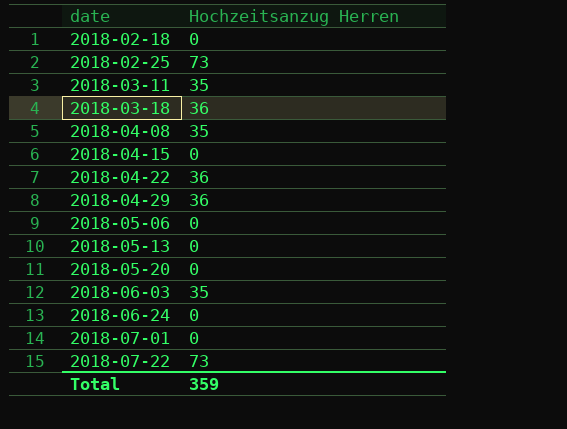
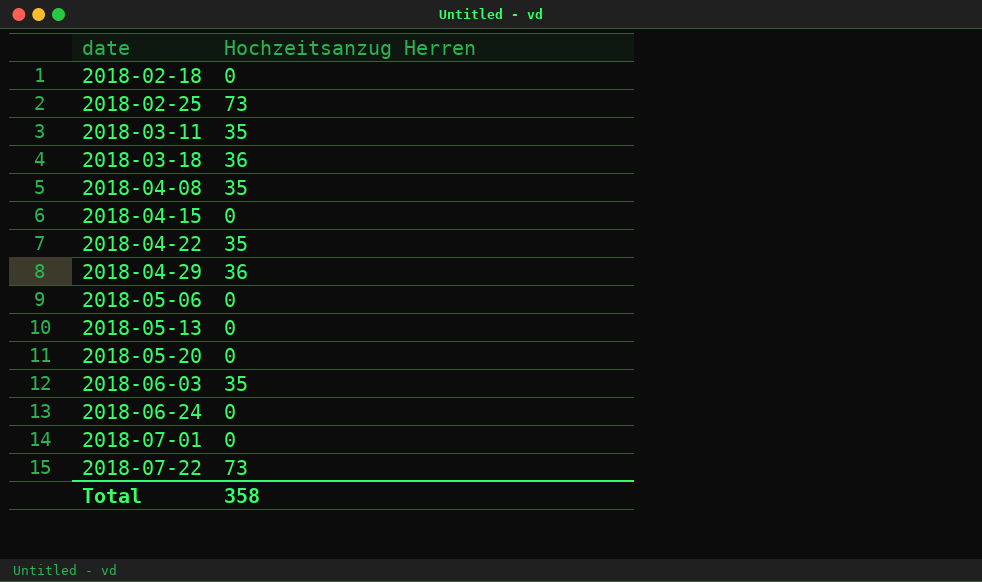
2018-04-22 | Hochzeitsanzug Herren: 36 -> 35
Total | Hochzeitsanzug Herren: 359 -> 358

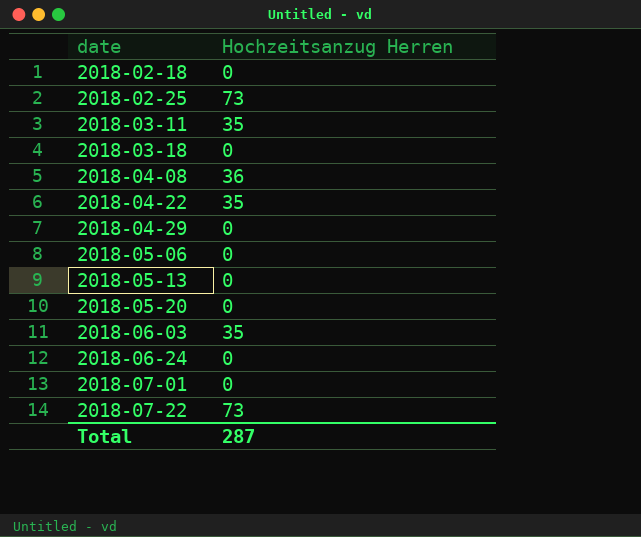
row 2018-04-15: 0 -> none
2018-03-18 | Hochzeitsanzug Herren: 36 -> 0
2018-04-08 | Hochzeitsanzug Herren: 35 -> 36
2018-04-29 | Hochzeitsanzug Herren: 36 -> 0
Total | Hochzeitsanzug Herren: 358 -> 287

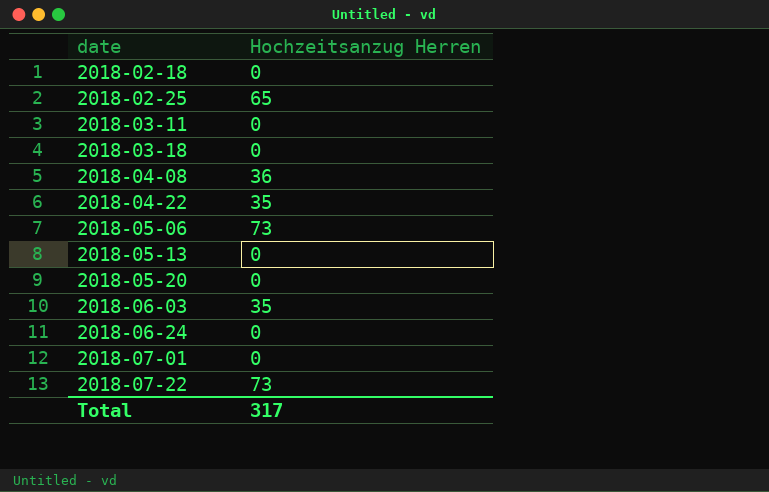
row 2018-04-29: 0 -> none
2018-02-25 | Hochzeitsanzug Herren: 73 -> 65
2018-03-11 | Hochzeitsanzug Herren: 35 -> 0
2018-05-06 | Hochzeitsanzug Herren: 0 -> 73
Total | Hochzeitsanzug Herren: 287 -> 317

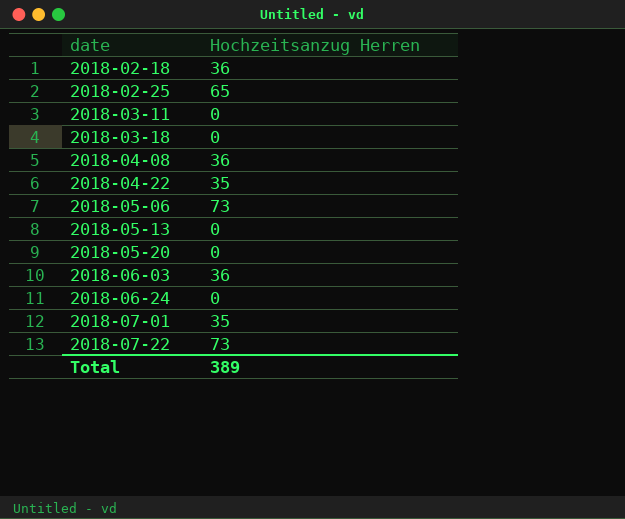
2018-02-18 | Hochzeitsanzug Herren: 0 -> 36
2018-06-03 | Hochzeitsanzug Herren: 35 -> 36
2018-07-01 | Hochzeitsanzug Herren: 0 -> 35
Total | Hochzeitsanzug Herren: 317 -> 389

